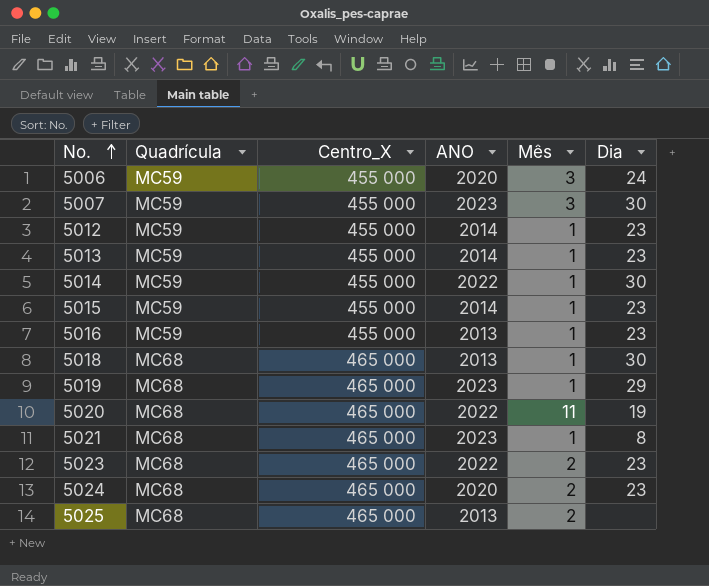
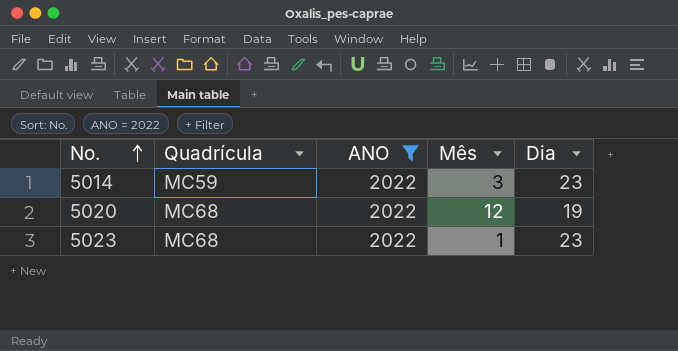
filter: none -> ANO = 2022
column Centro_X | position: 3 -> none
5014 | Mês: 1 -> 3
5014 | Dia: 30 -> 23
5020 | Mês: 11 -> 12
5023 | Mês: 2 -> 1

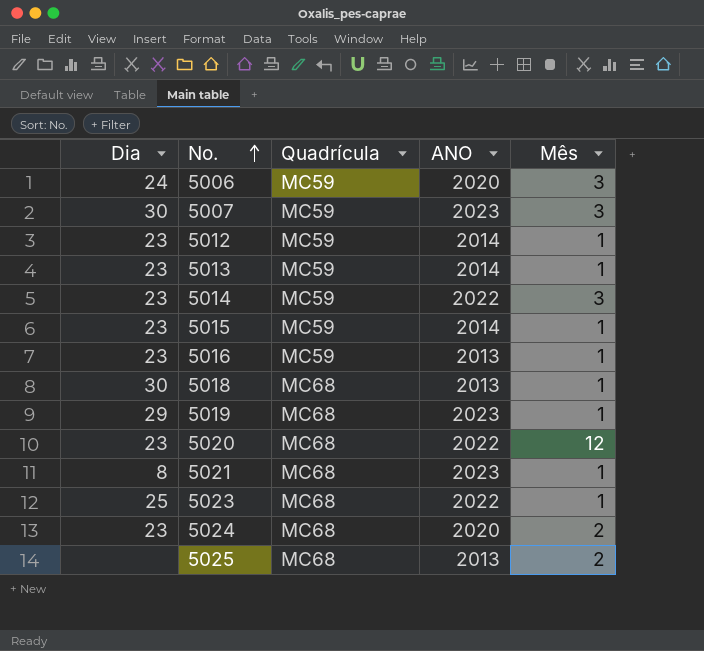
filter: ANO = 2022 -> none
column Dia | position: 5 -> 1
5020 | Dia: 19 -> 23
5023 | Dia: 23 -> 25

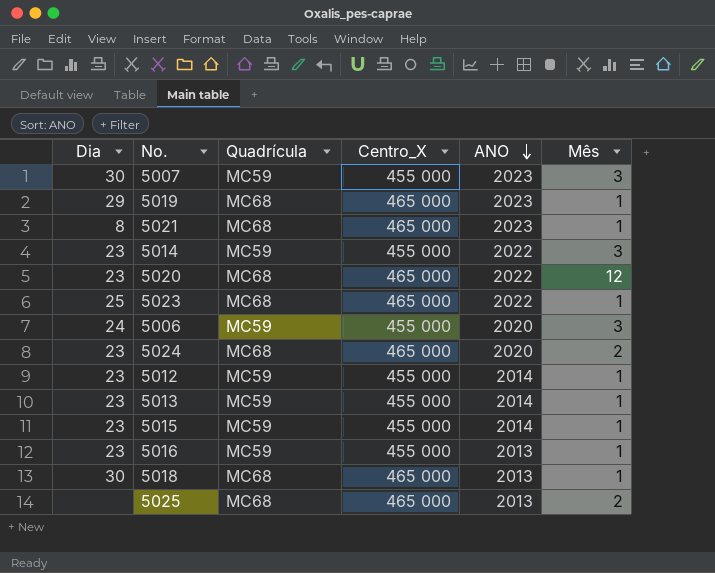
row order: No. ascending -> ANO descending
column Centro_X | position: none -> 4

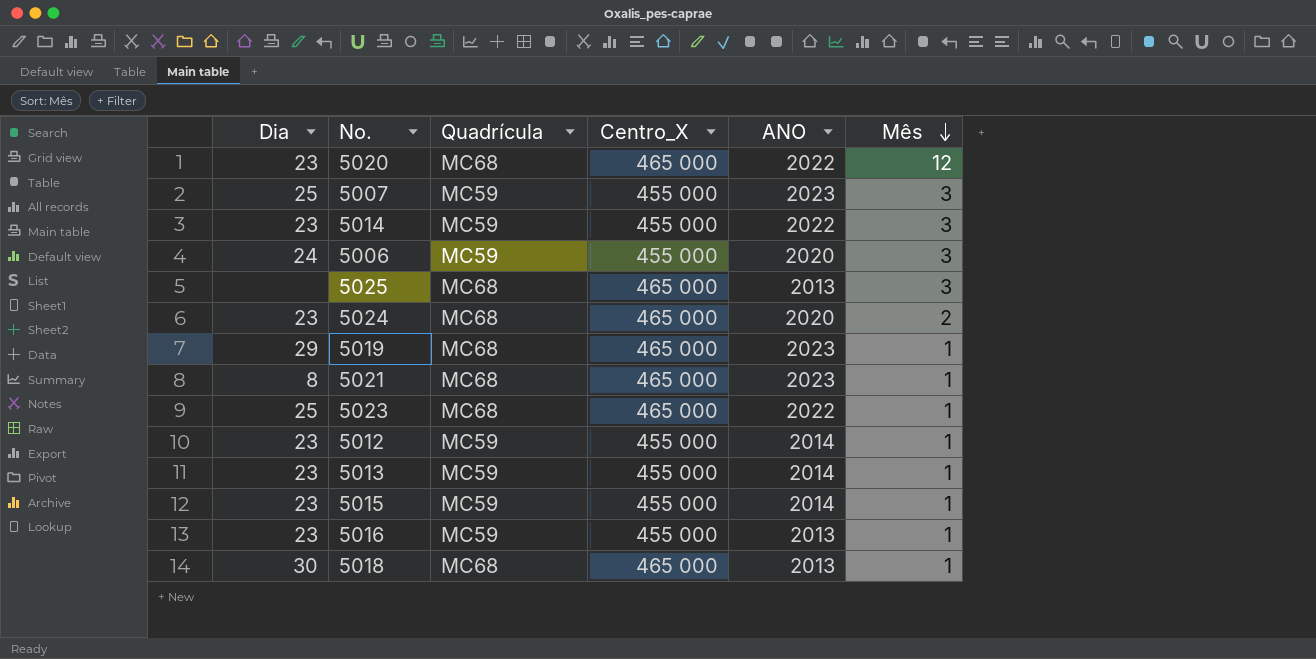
row order: ANO descending -> Mês descending
5007 | Dia: 30 -> 25
5025 | Mês: 2 -> 3

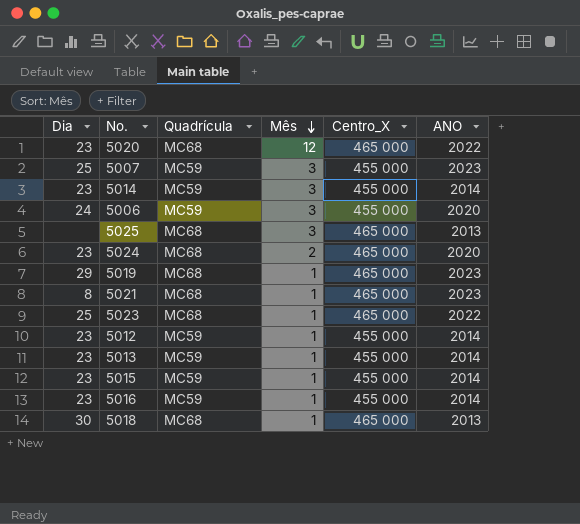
column Mês | position: 6 -> 4
5014 | ANO: 2022 -> 2014
5016 | ANO: 2013 -> 2014

